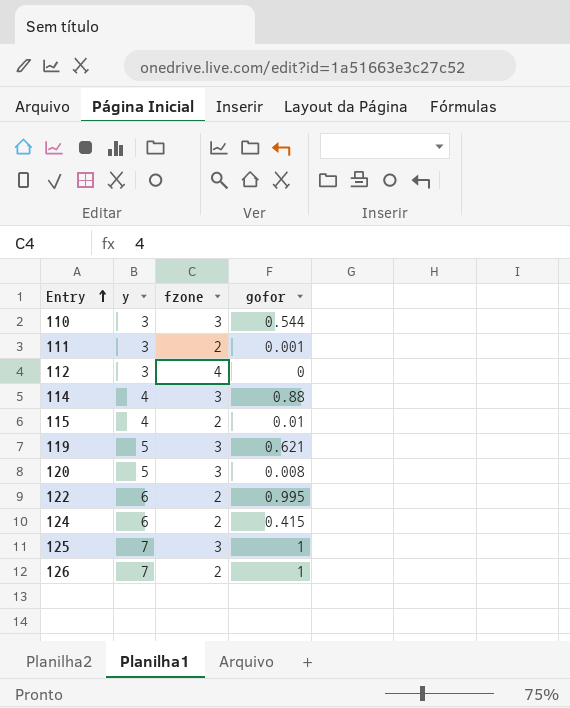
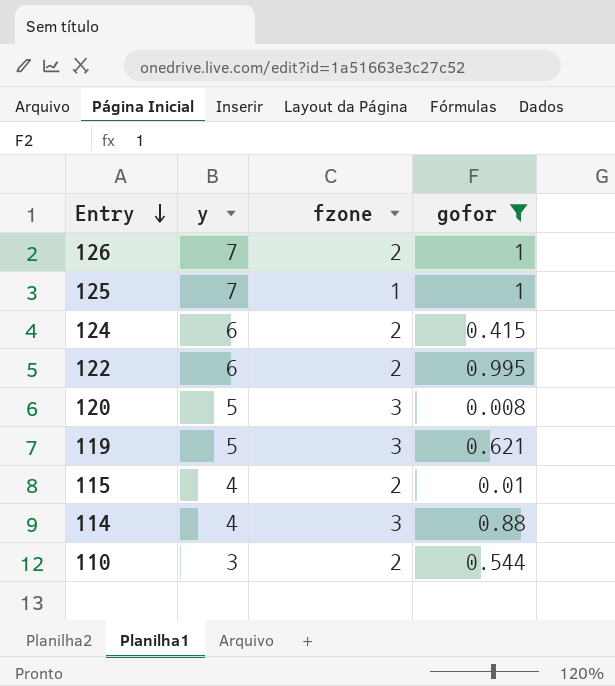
filter: none -> gofor >= 0.008
row order: Entry ascending -> Entry descending
125 | fzone: 3 -> 1
110 | fzone: 3 -> 2

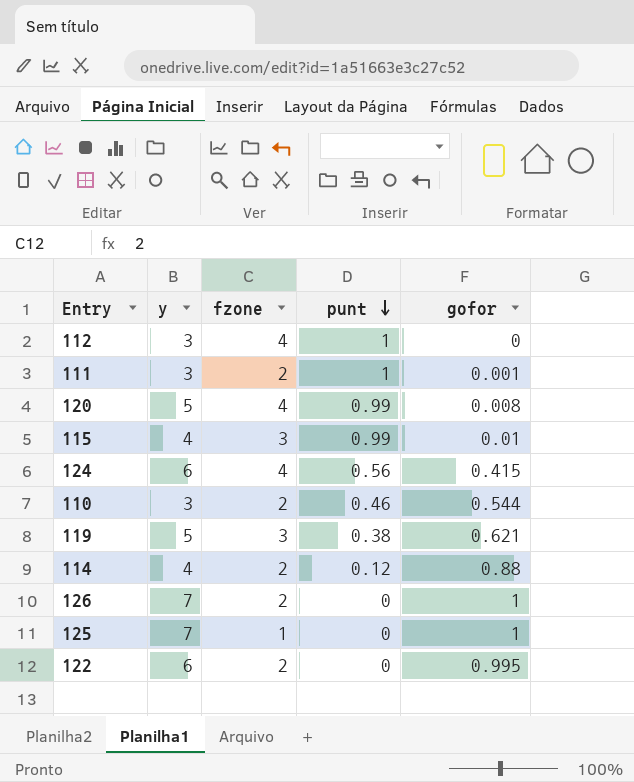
filter: gofor >= 0.008 -> none
row order: Entry descending -> punt descending
column punt | position: none -> 4
120 | fzone: 3 -> 4
115 | fzone: 2 -> 3
124 | fzone: 2 -> 4
114 | fzone: 3 -> 2

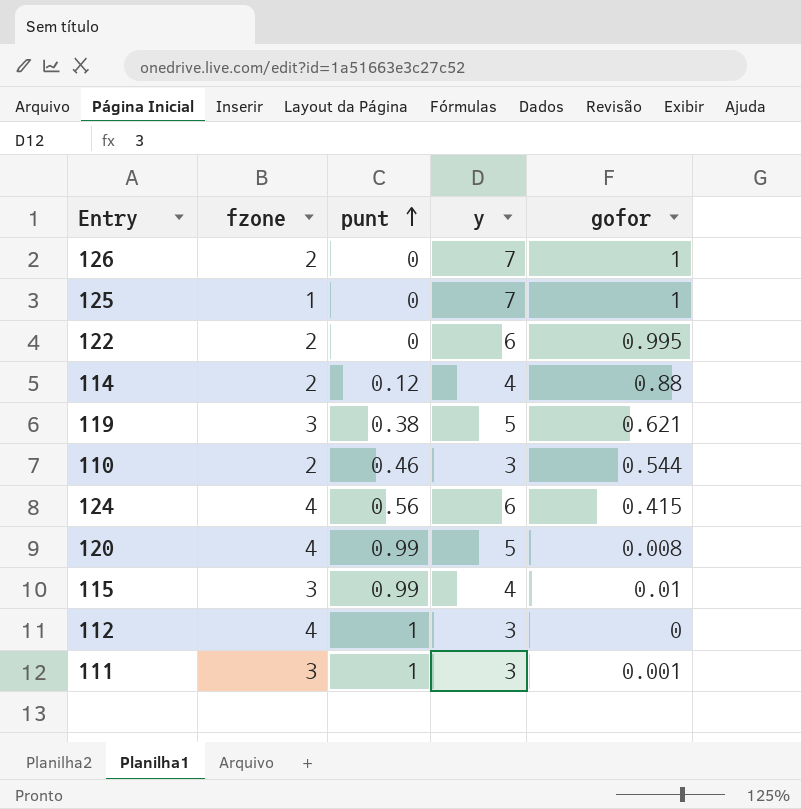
row order: punt descending -> punt ascending
column y | position: 2 -> 4
111 | fzone: 2 -> 3

